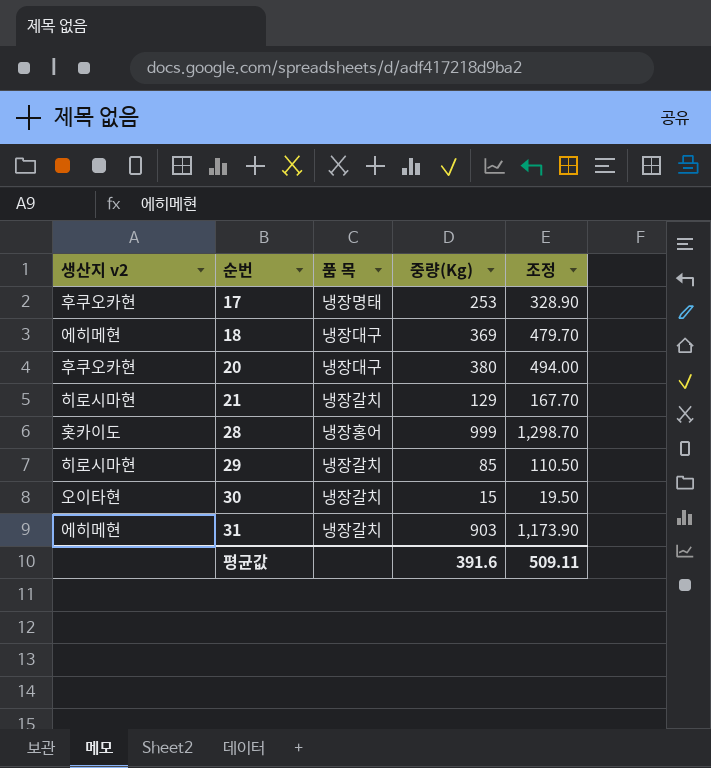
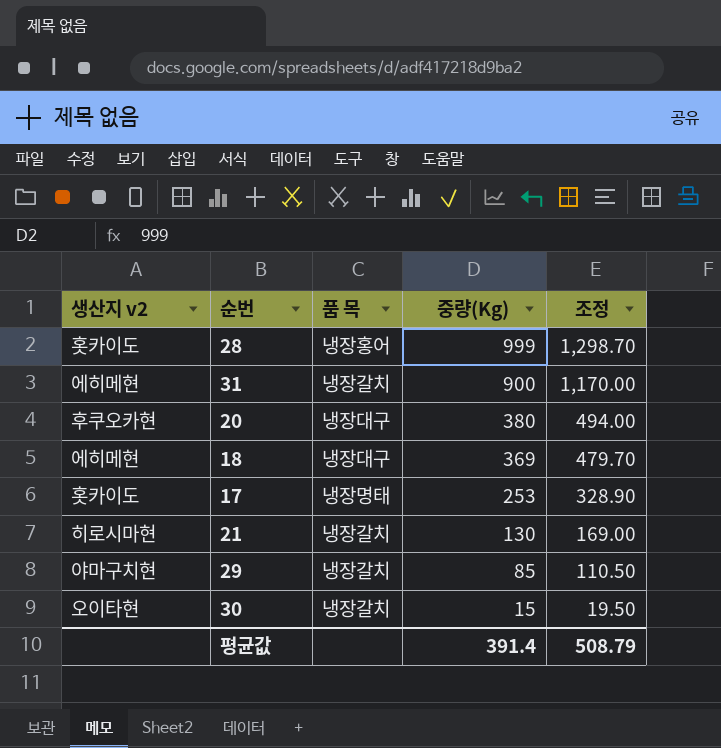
row order: 순번 ascending -> 중량(Kg) descending
31 | 중량(Kg): 903 -> 900
31 | 조정: 1,173.90 -> 1,170.00
17 | 생산지 v2: 후쿠오카현 -> 홋카이도
21 | 중량(Kg): 129 -> 130
21 | 조정: 167.70 -> 169.00
29 | 생산지 v2: 히로시마현 -> 야마구치현
평균값 | 중량(Kg): 391.6 -> 391.4
평균값 | 조정: 509.11 -> 508.79

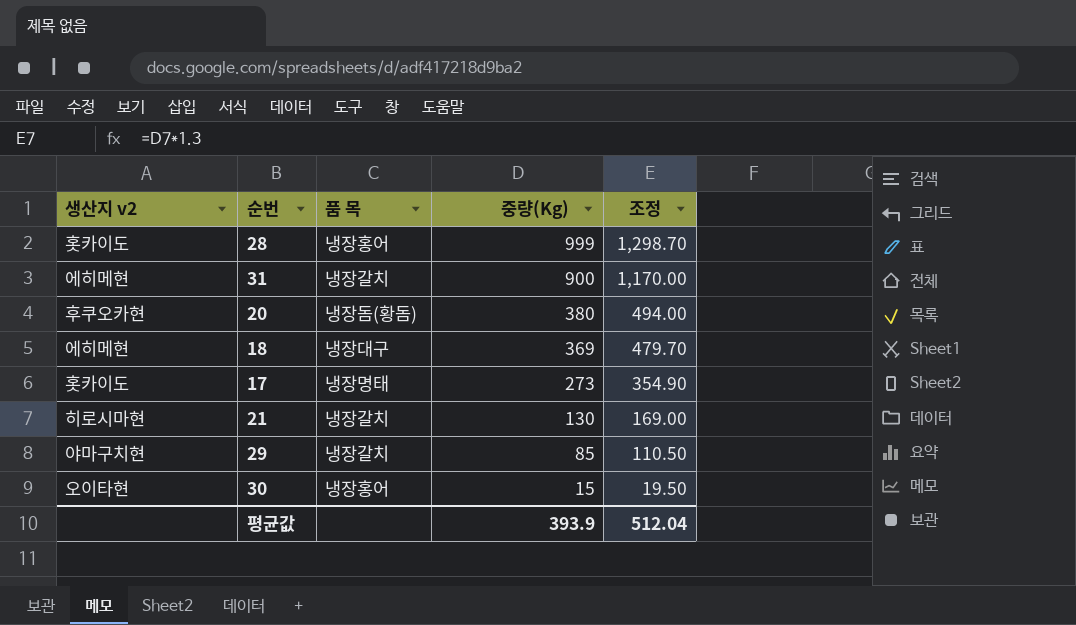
20 | 품 목: 냉장대구 -> 냉장돔(황돔)
17 | 중량(Kg): 253 -> 273
17 | 조정: 328.90 -> 354.90
30 | 품 목: 냉장갈치 -> 냉장홍어
평균값 | 중량(Kg): 391.4 -> 393.9
평균값 | 조정: 508.79 -> 512.04

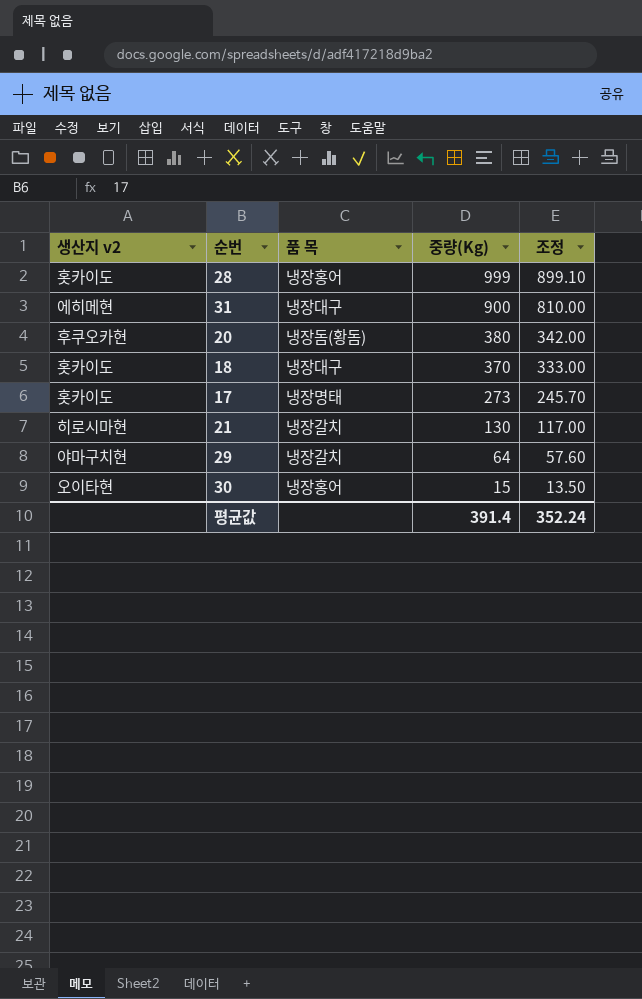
column 조정 | formula: [중량(Kg)] * 1.3 -> [중량(Kg)] * 0.9
31 | 품 목: 냉장갈치 -> 냉장대구
18 | 생산지 v2: 에히메현 -> 홋카이도
18 | 중량(Kg): 369 -> 370
29 | 중량(Kg): 85 -> 64
평균값 | 중량(Kg): 393.9 -> 391.4
평균값 | 조정: 512.04 -> 352.24

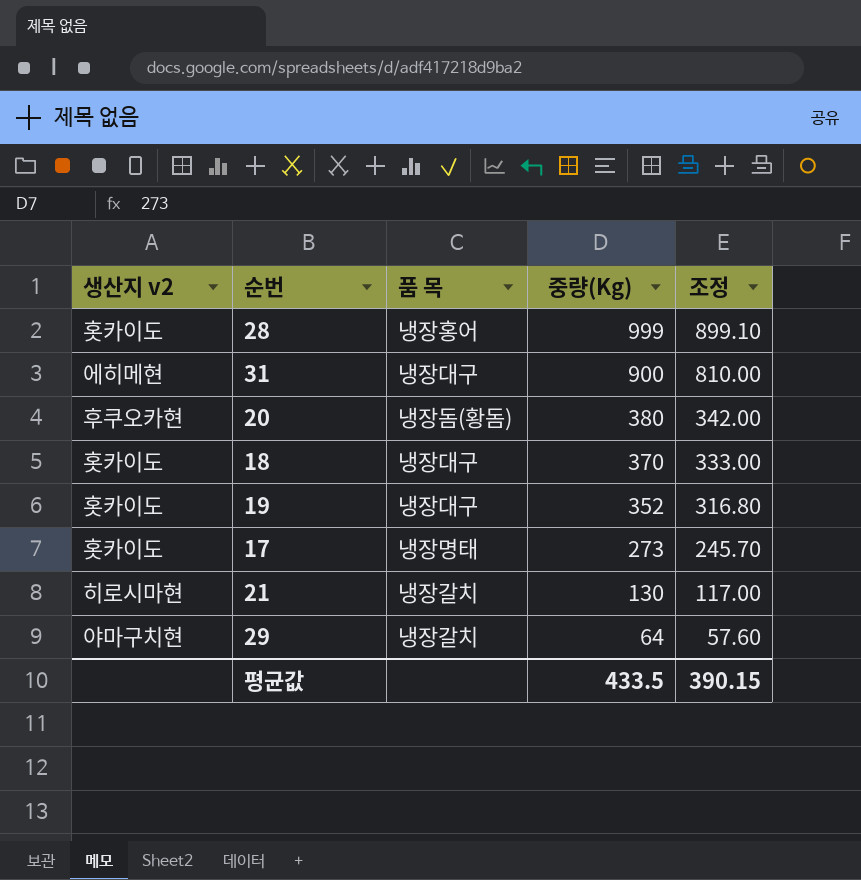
row 30: 오이타현 | 냉장홍어 | 15 | 13.50 -> none
row 19: none -> 홋카이도 | 냉장대구 | 352 | 316.80
평균값 | 중량(Kg): 391.4 -> 433.5
평균값 | 조정: 352.24 -> 390.15

